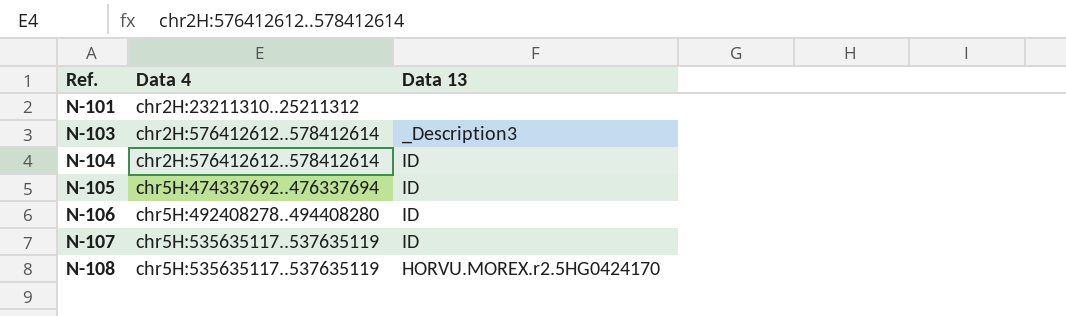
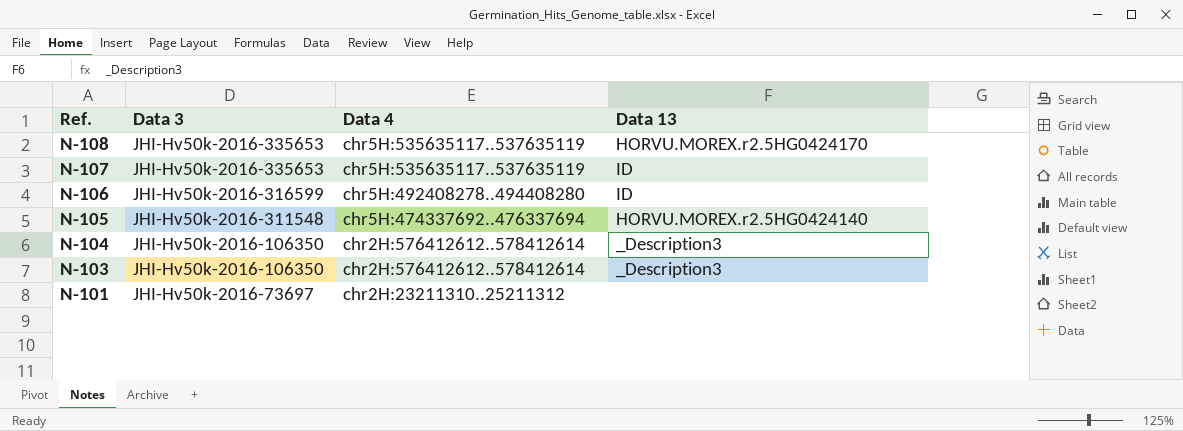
row order: Ref. ascending -> Ref. descending
column Data 3 | position: none -> 2
N-105 | Data 13: ID -> HORVU.MOREX.r2.5HG0424140
N-104 | Data 13: ID -> _Description3

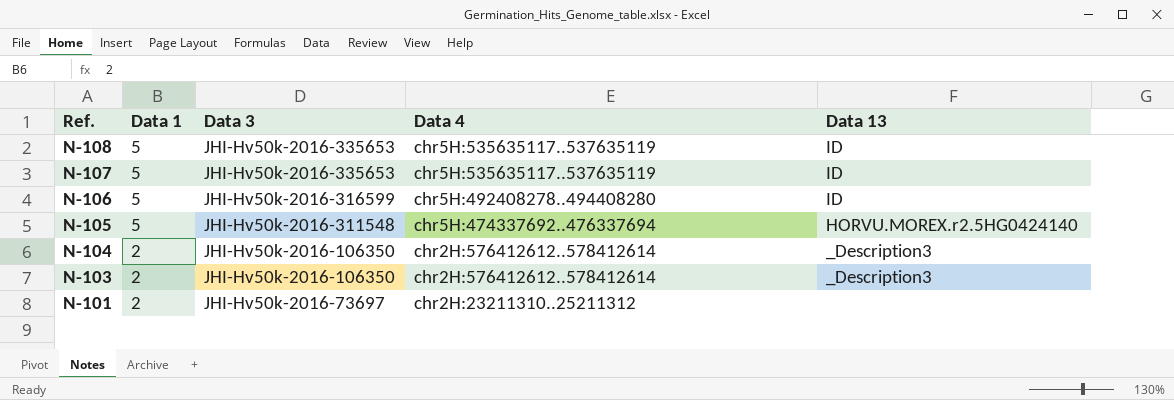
column Data 1 | position: none -> 2
N-108 | Data 13: HORVU.MOREX.r2.5HG0424170 -> ID

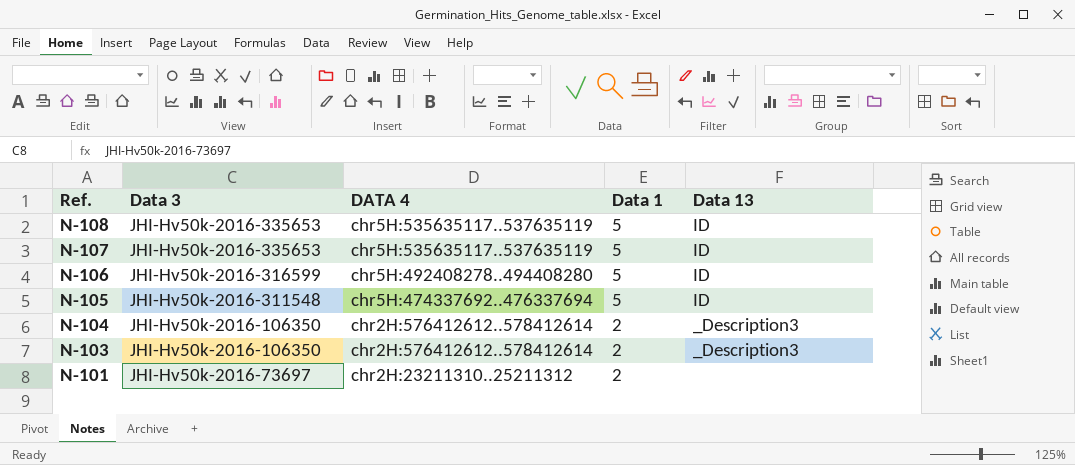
column name: Data 4 -> DATA 4
column Data 1 | position: 2 -> 4
N-105 | Data 13: HORVU.MOREX.r2.5HG0424140 -> ID

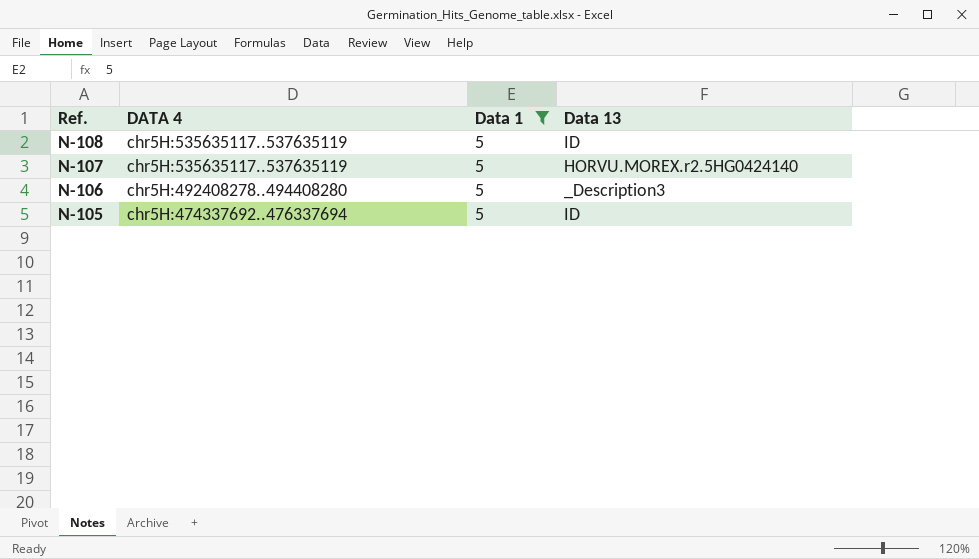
filter: none -> Data 1 = 5
column Data 3 | position: 2 -> none
N-107 | Data 13: ID -> HORVU.MOREX.r2.5HG0424140
N-106 | Data 13: ID -> _Description3

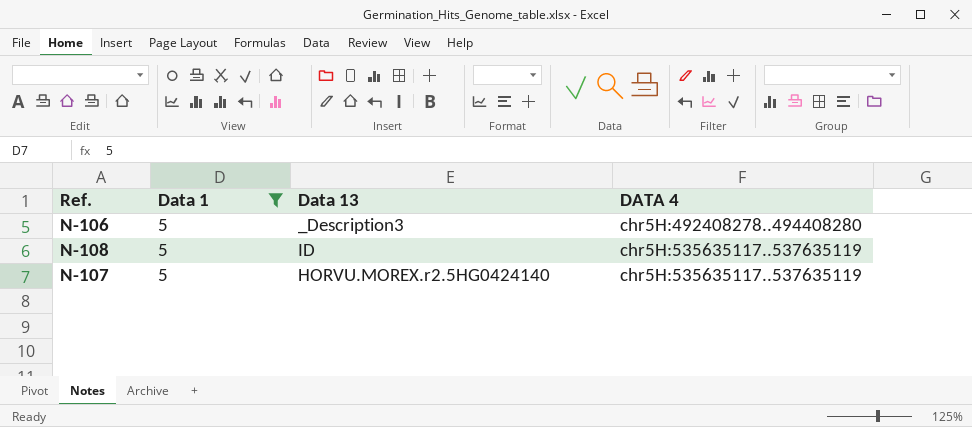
row order: Ref. descending -> DATA 4 ascending
column DATA 4 | position: 2 -> 4
row N-105: chr5H:474337692..476337694 | 5 | ID -> none

